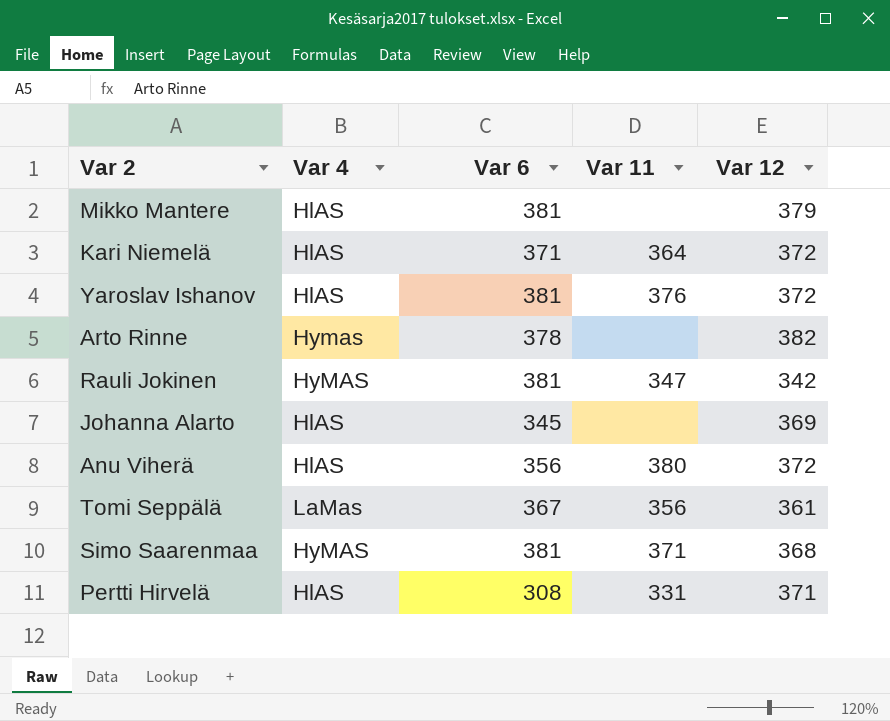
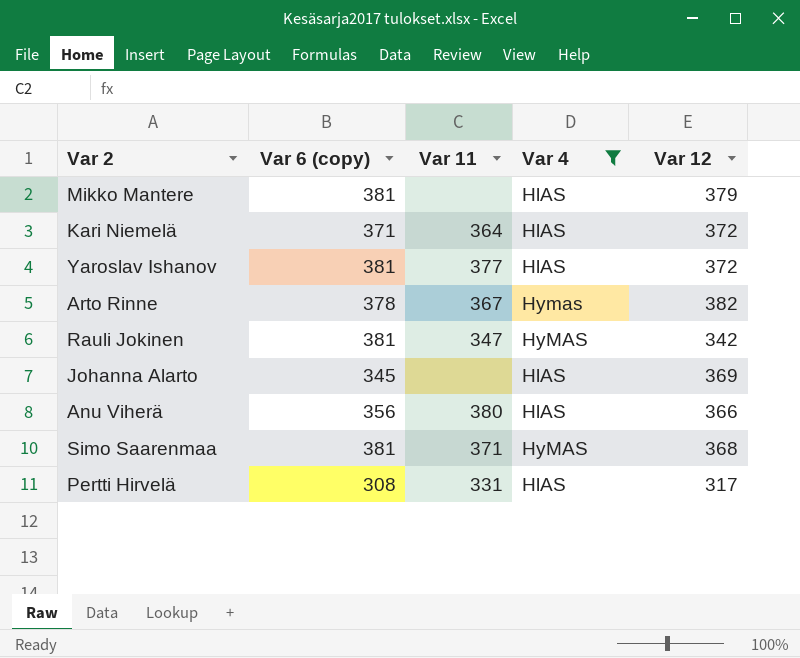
filter: none -> Var 4 != LaMas
column name: Var 6 -> Var 6 (copy)
column Var 4 | position: 2 -> 4
Yaroslav Ishanov | Var 11: 376 -> 377
Arto Rinne | Var 11: none -> 367
Anu Viherä | Var 12: 372 -> 366
Pertti Hirvelä | Var 12: 371 -> 317

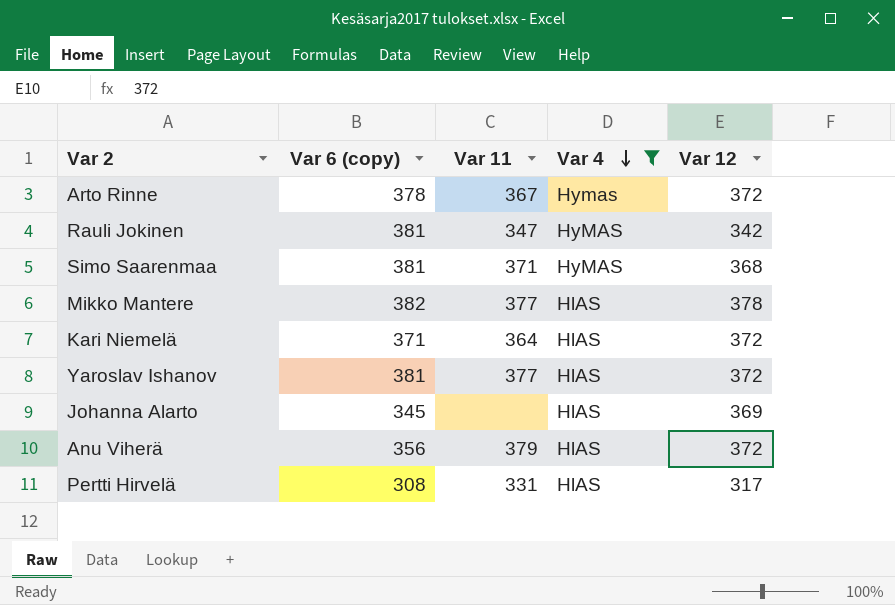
row order: none -> Var 4 descending
Arto Rinne | Var 12: 382 -> 372
Mikko Mantere | Var 6 (copy): 381 -> 382
Mikko Mantere | Var 11: none -> 377
Mikko Mantere | Var 12: 379 -> 378
Anu Viherä | Var 11: 380 -> 379
Anu Viherä | Var 12: 366 -> 372

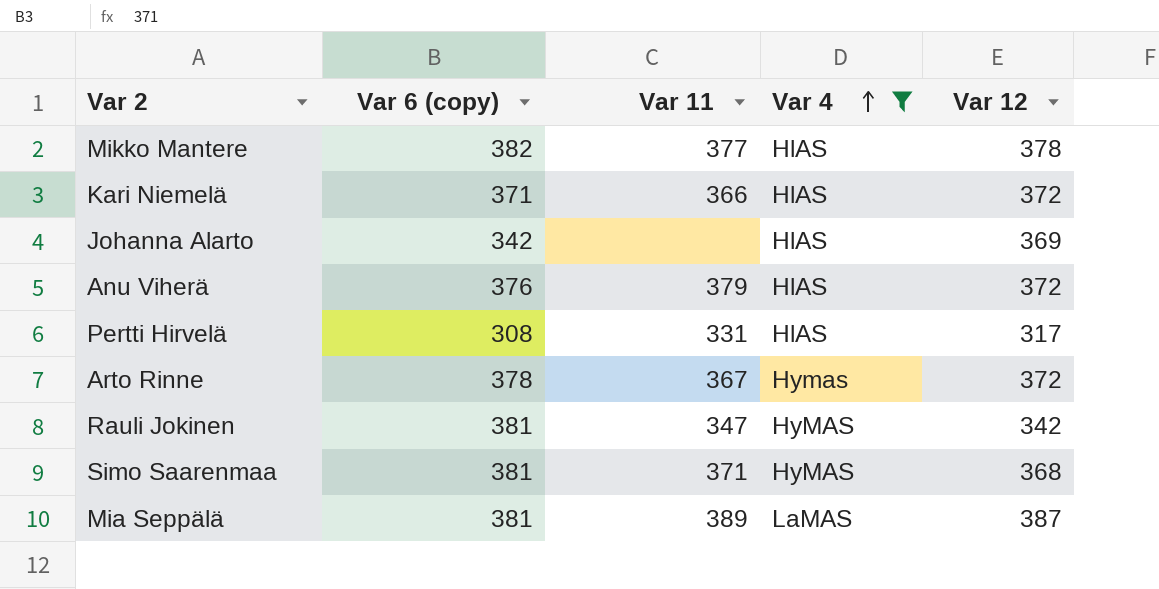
row order: Var 4 descending -> Var 4 ascending
row Yaroslav Ishanov: 381 | 377 | HlAS | 372 -> none
Kari Niemelä | Var 11: 364 -> 366
Johanna Alarto | Var 6 (copy): 345 -> 342
Anu Viherä | Var 6 (copy): 356 -> 376
row Mia Seppälä: none -> 381 | 389 | LaMAS | 387

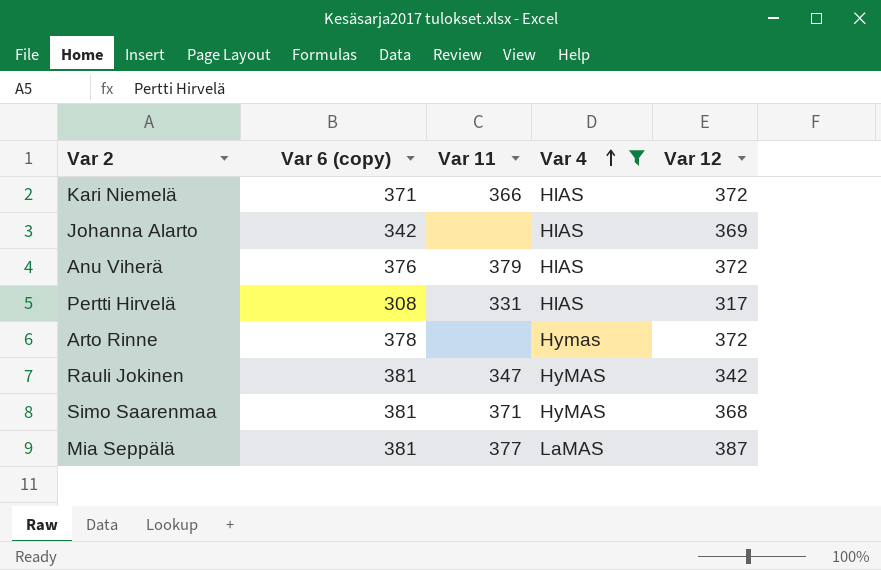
row Mikko Mantere: 382 | 377 | HlAS | 378 -> none
Arto Rinne | Var 11: 367 -> none
Mia Seppälä | Var 11: 389 -> 377

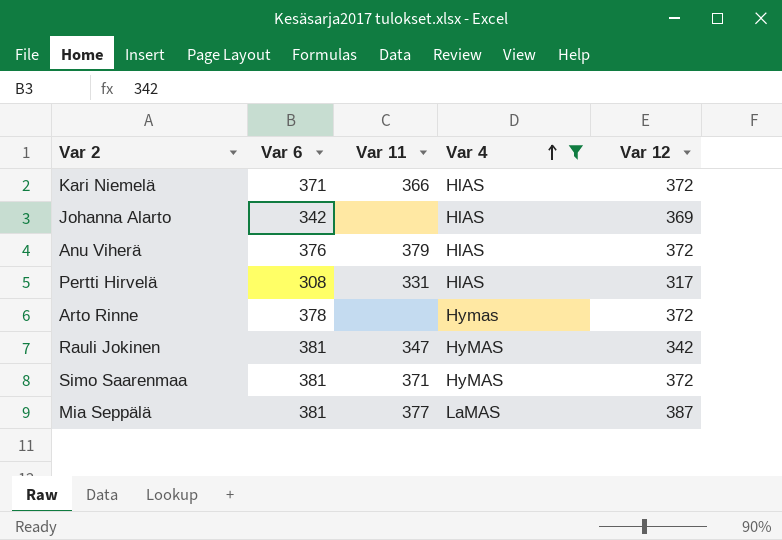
column name: Var 6 (copy) -> Var 6
Simo Saarenmaa | Var 12: 368 -> 372

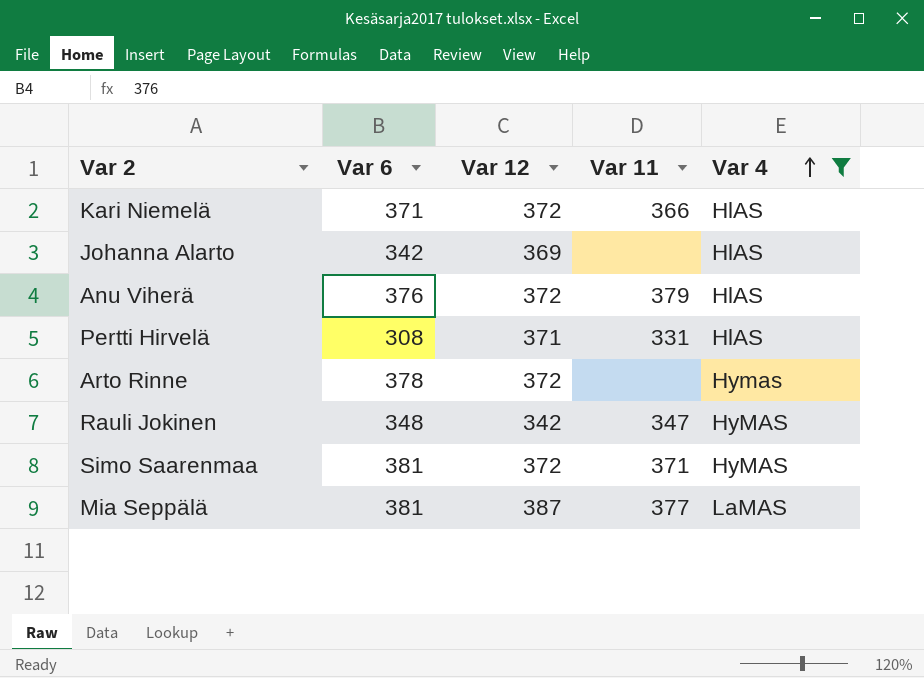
column Var 12 | position: 5 -> 3
Pertti Hirvelä | Var 12: 317 -> 371
Rauli Jokinen | Var 6: 381 -> 348

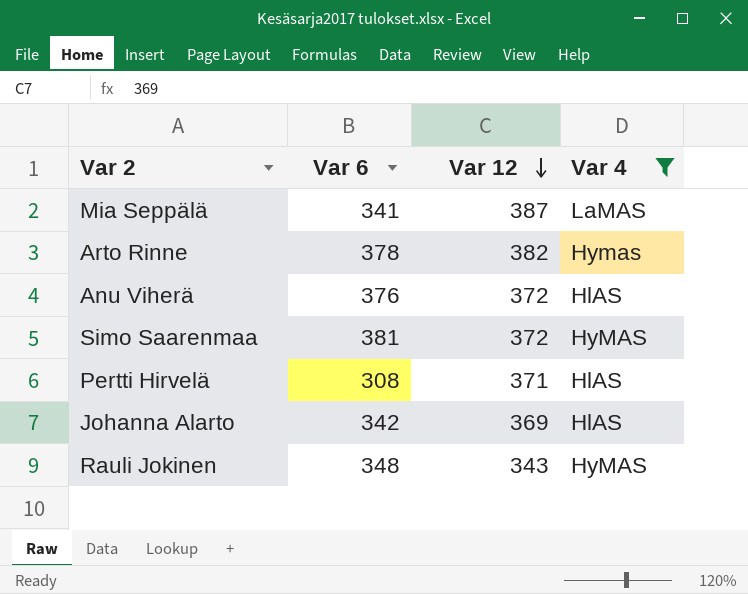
row order: Var 4 ascending -> Var 12 descending
column Var 11 | position: 4 -> none
row Kari Niemelä: 371 | 372 | 366 | HlAS -> none
Mia Seppälä | Var 6: 381 -> 341
Arto Rinne | Var 12: 372 -> 382
Rauli Jokinen | Var 12: 342 -> 343

